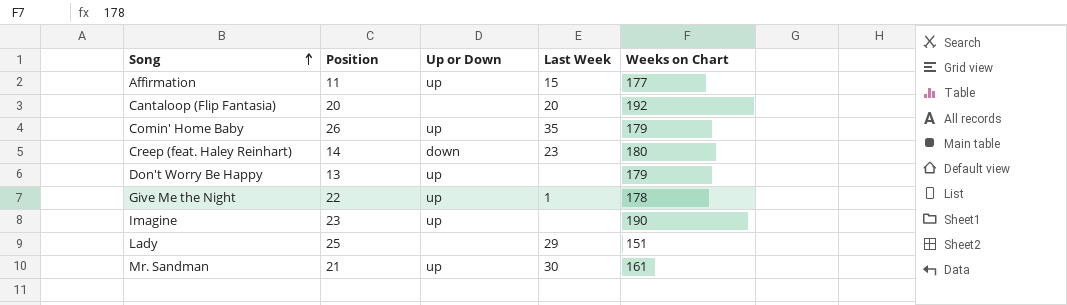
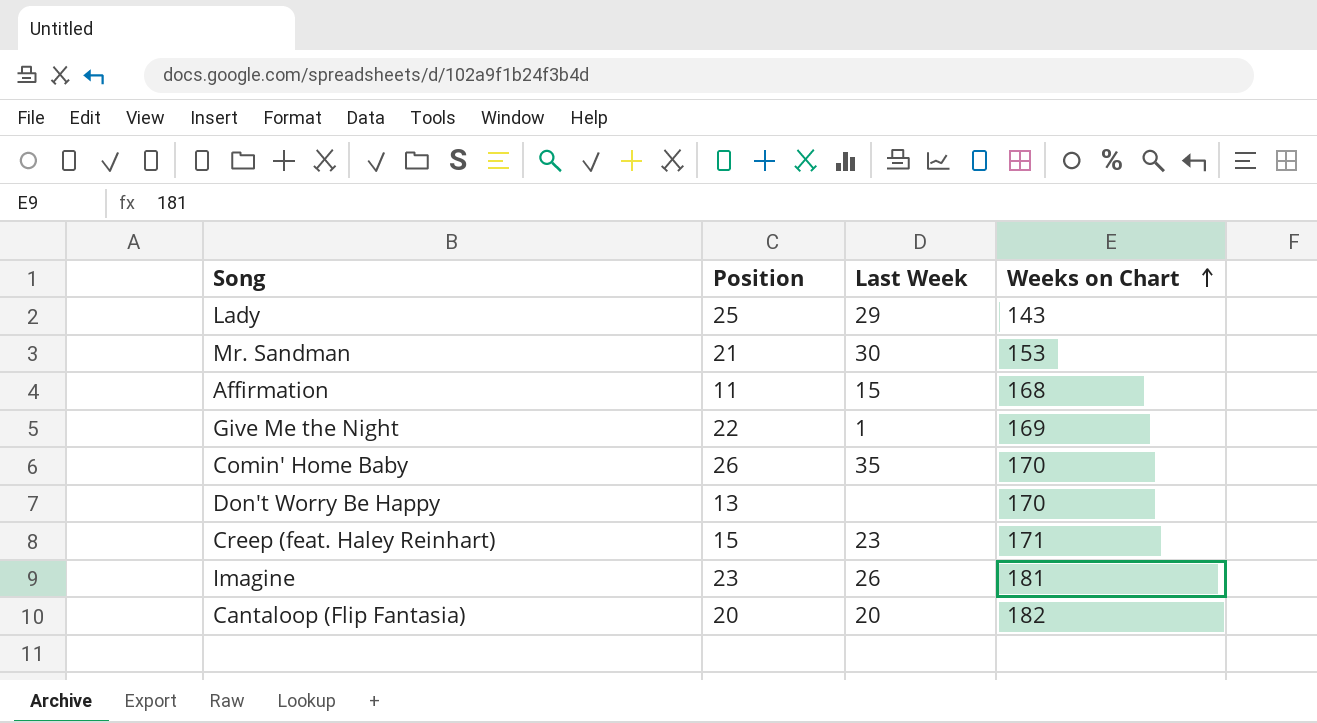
row order: Song ascending -> Weeks on Chart ascending
column Up or Down | position: 3 -> none
Lady | Weeks on Chart: 151 -> 143
Mr. Sandman | Weeks on Chart: 161 -> 153
Affirmation | Weeks on Chart: 177 -> 168
Give Me the Night | Weeks on Chart: 178 -> 169
Comin' Home Baby | Weeks on Chart: 179 -> 170
Don't Worry Be Happy | Weeks on Chart: 179 -> 170
Creep (feat. Haley Reinhart) | Position: 14 -> 15
Creep (feat. Haley Reinhart) | Weeks on Chart: 180 -> 171
Imagine | Last Week: none -> 26
Imagine | Weeks on Chart: 190 -> 181
Cantaloop (Flip Fantasia) | Weeks on Chart: 192 -> 182

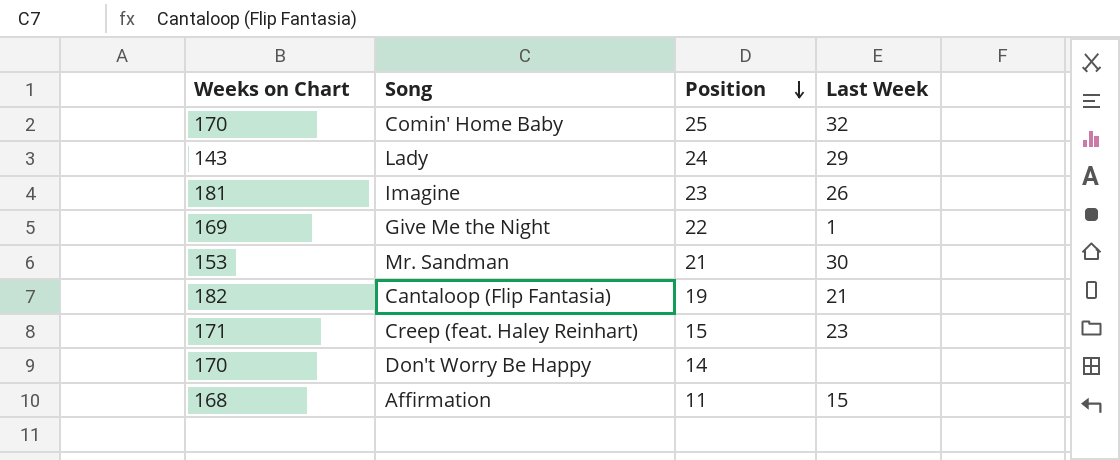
row order: Weeks on Chart ascending -> Position descending
column Weeks on Chart | position: 4 -> 1
Comin' Home Baby | Position: 26 -> 25
Comin' Home Baby | Last Week: 35 -> 32
Lady | Position: 25 -> 24
Cantaloop (Flip Fantasia) | Position: 20 -> 19
Cantaloop (Flip Fantasia) | Last Week: 20 -> 21
Don't Worry Be Happy | Position: 13 -> 14

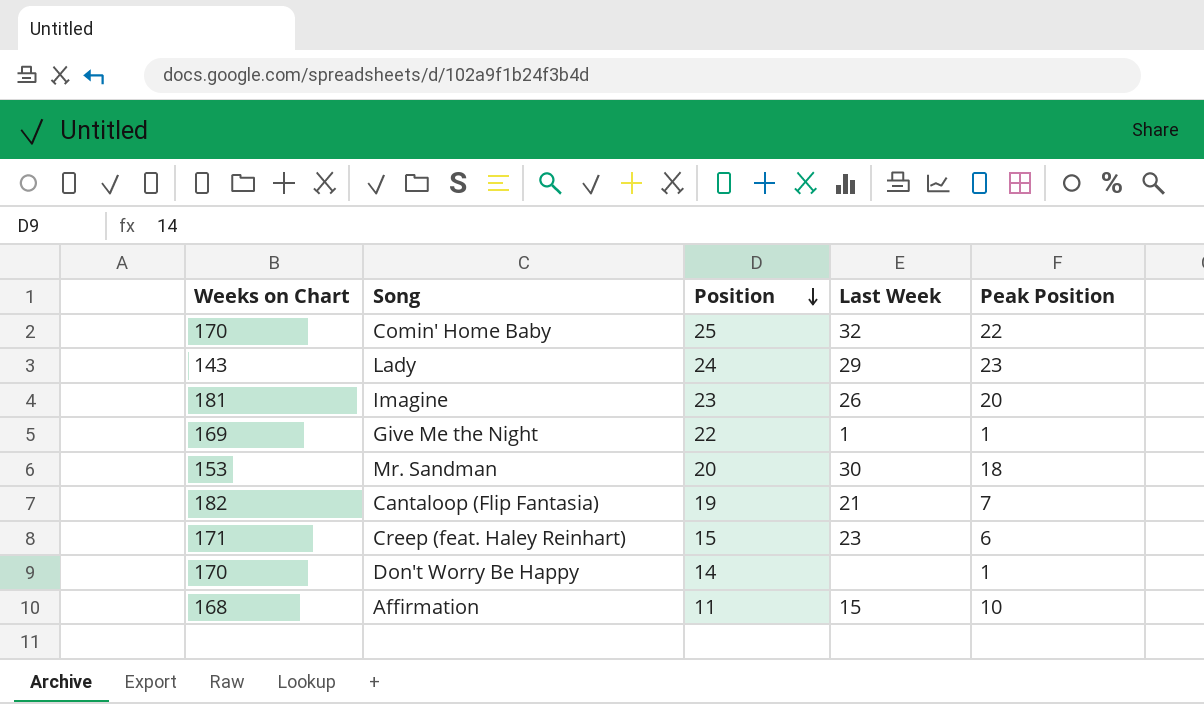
column Peak Position | position: none -> 5
Mr. Sandman | Position: 21 -> 20

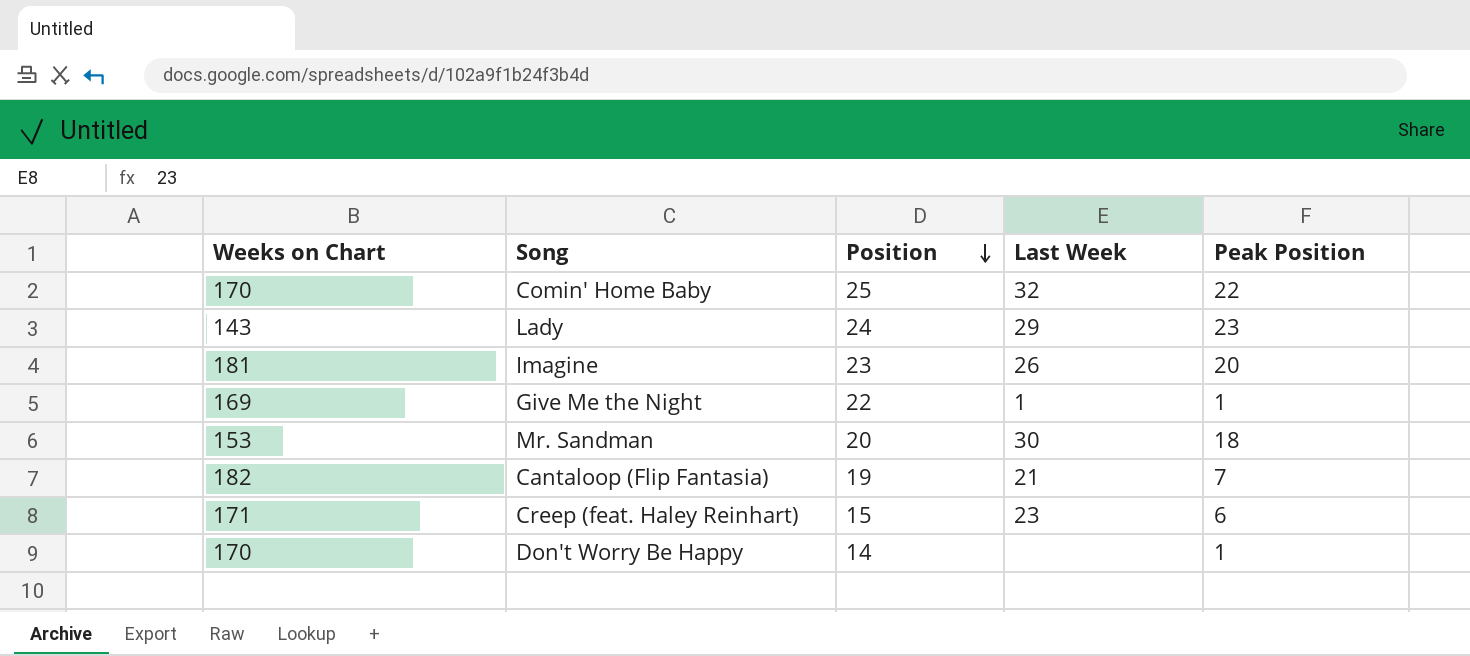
row Affirmation: 168 | 11 | 15 | 10 -> none

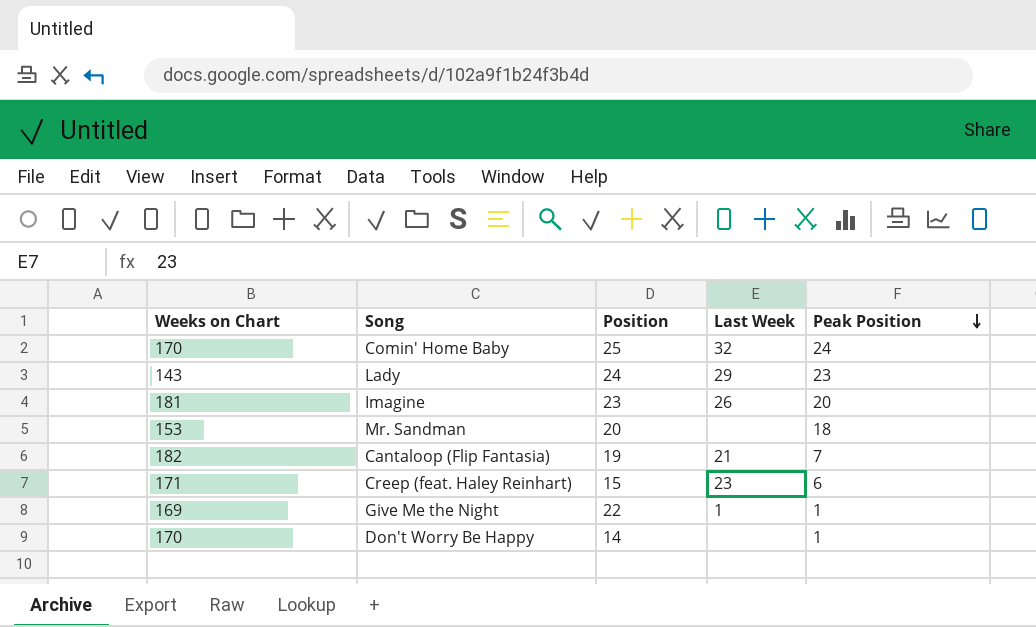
row order: Position descending -> Peak Position descending
Comin' Home Baby | Peak Position: 22 -> 24
Mr. Sandman | Last Week: 30 -> none

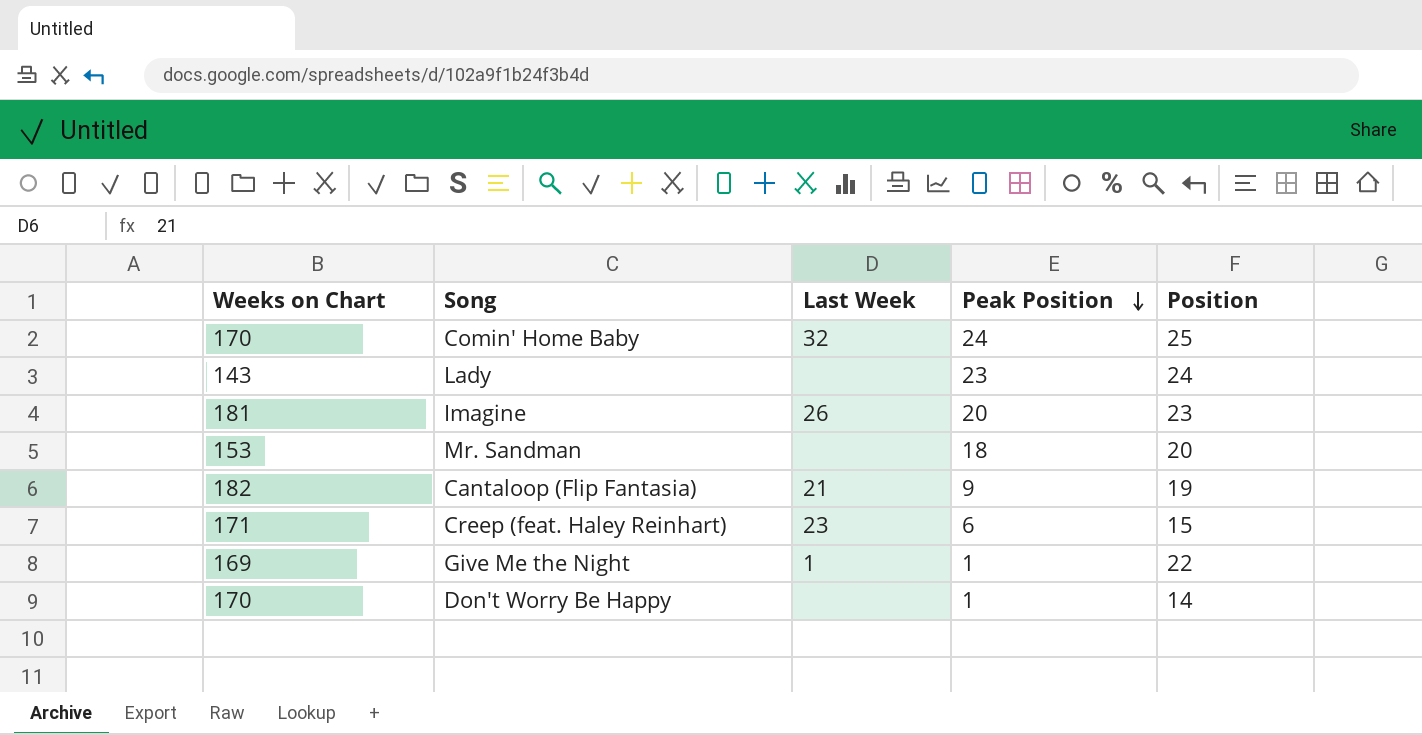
column Position | position: 3 -> 5
Lady | Last Week: 29 -> none
Cantaloop (Flip Fantasia) | Peak Position: 7 -> 9

